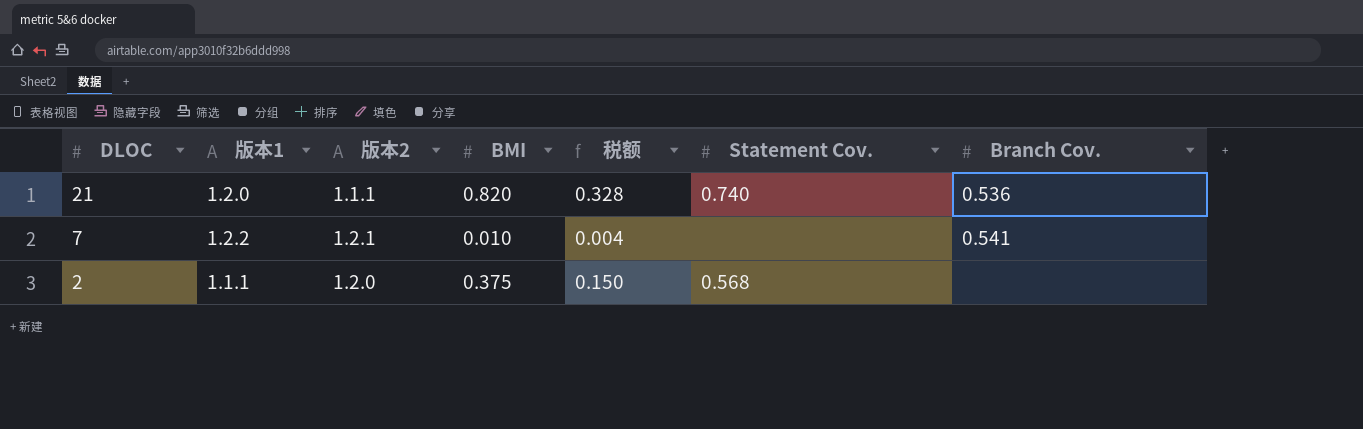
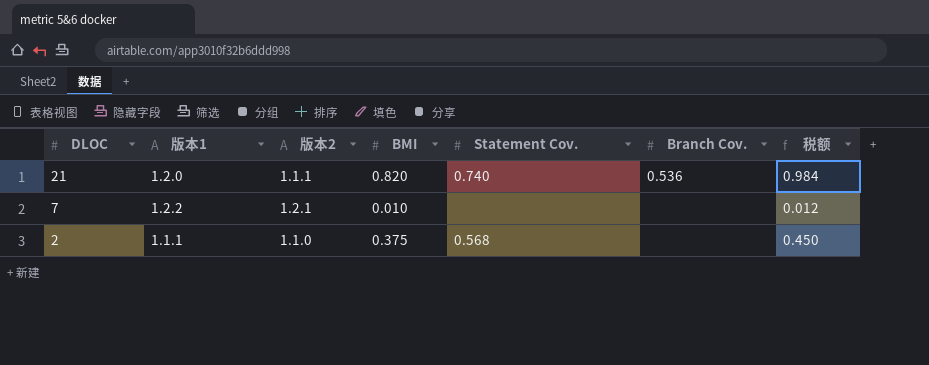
column 税额 | formula: [BMI] * 0.4 -> [BMI] * 1.2
column 税额 | position: 5 -> 7
7 | Branch Cov.: 0.541 -> none
2 | 版本2: 1.2.0 -> 1.1.0

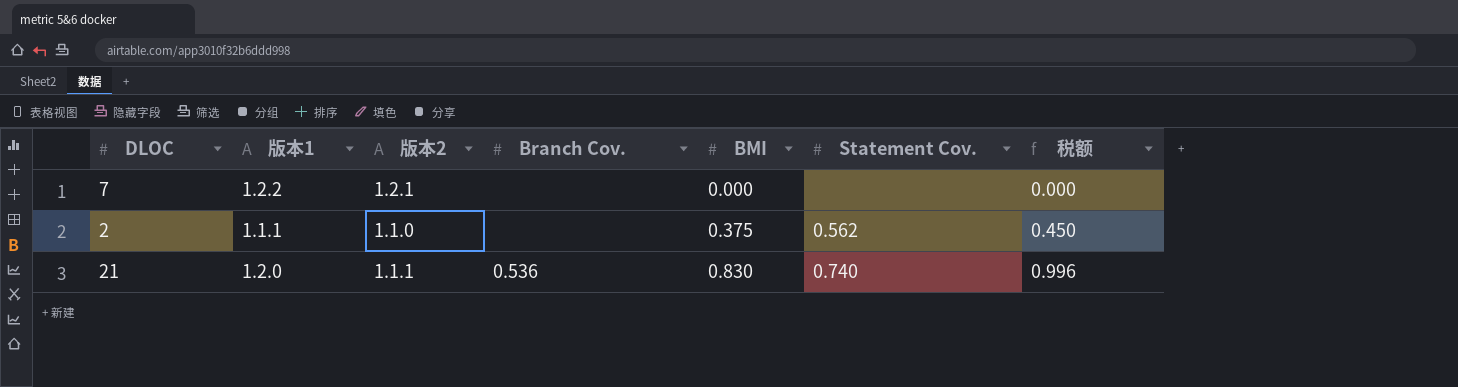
row order: DLOC descending -> BMI ascending
column Branch Cov. | position: 6 -> 4
7 | BMI: 0.010 -> 0.000
7 | 税额: 0.012 -> 0.000
2 | Statement Cov.: 0.568 -> 0.562
21 | BMI: 0.820 -> 0.830
21 | 税额: 0.984 -> 0.996

